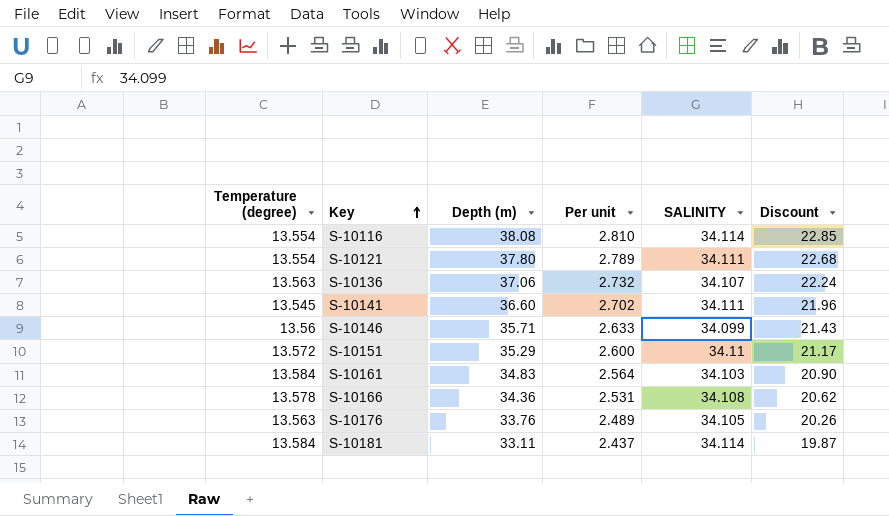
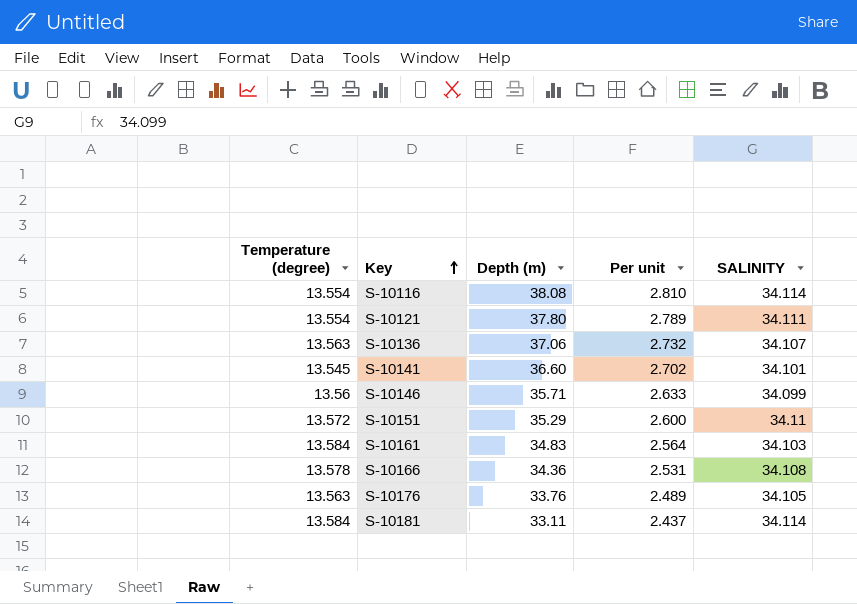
column Discount | formula: [Depth (m)] * 0.6 -> none
S-10141 | SALINITY: 34.111 -> 34.101

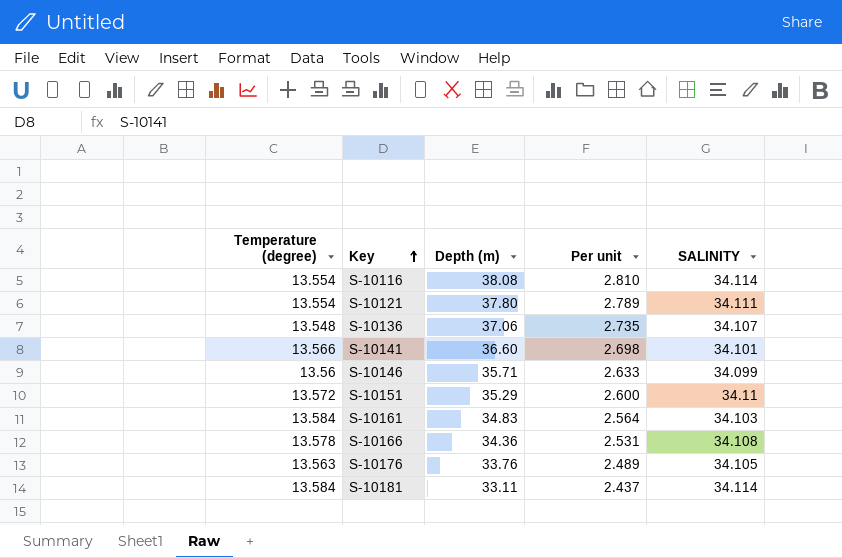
S-10136 | Temperature (degree): 13.563 -> 13.548
S-10136 | Per unit: 2.732 -> 2.735
S-10141 | Temperature (degree): 13.545 -> 13.566
S-10141 | Per unit: 2.702 -> 2.698

